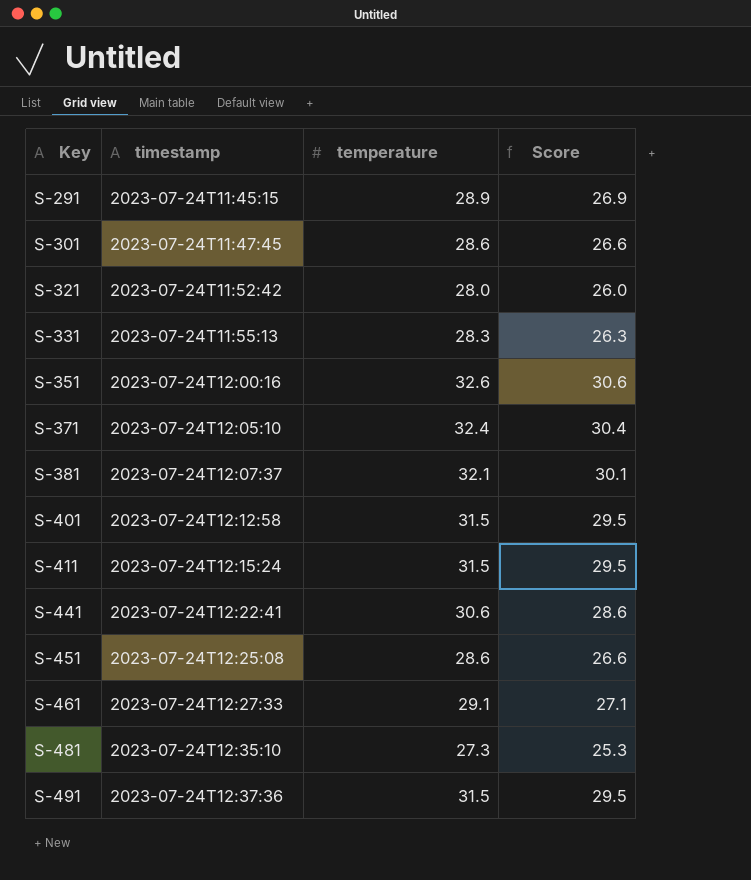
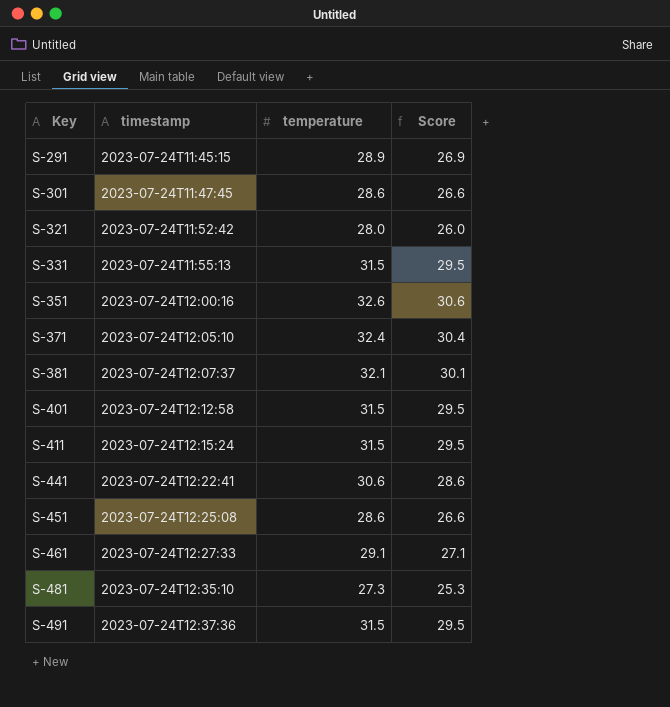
S-331 | temperature: 28.3 -> 31.5
S-331 | Score: 26.3 -> 29.5

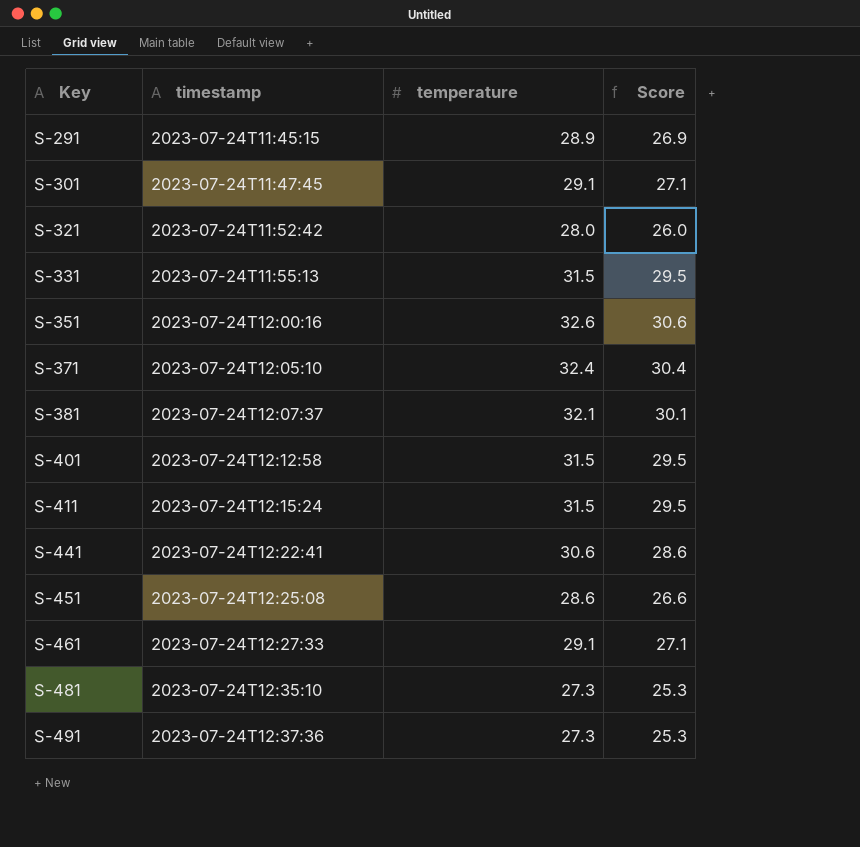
S-301 | temperature: 28.6 -> 29.1
S-301 | Score: 26.6 -> 27.1
S-491 | temperature: 31.5 -> 27.3
S-491 | Score: 29.5 -> 25.3

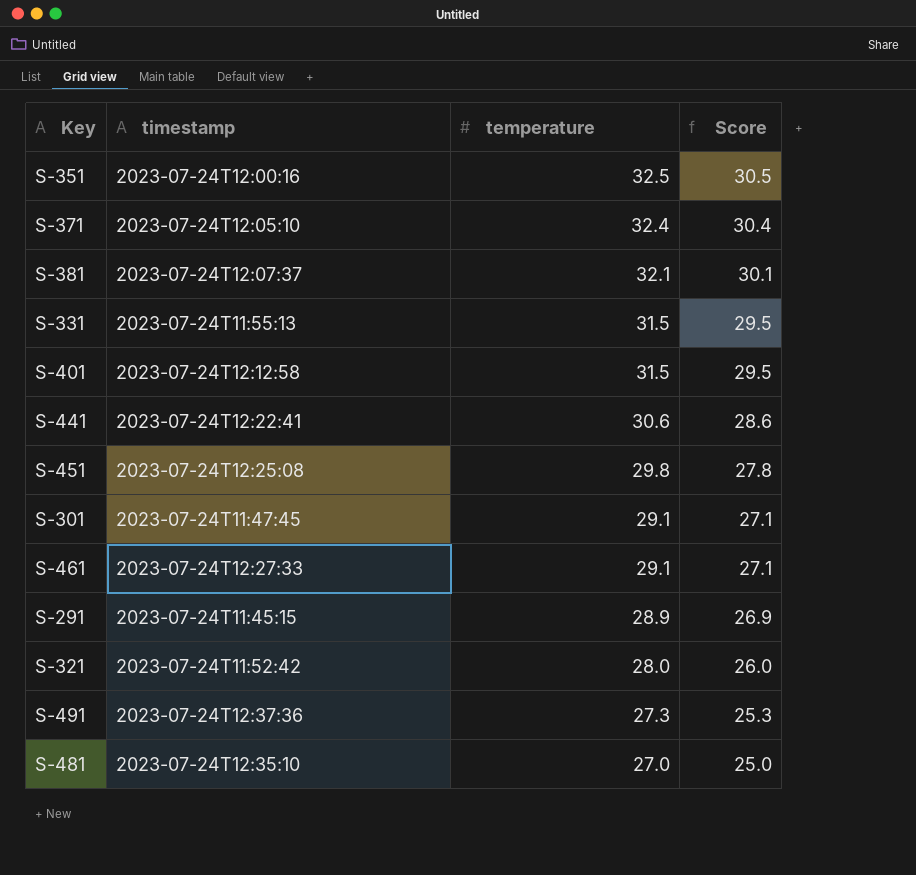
row order: Key ascending -> temperature descending
row S-411: 2023-07-24T12:15:24 | 31.5 | 29.5 -> none
S-351 | temperature: 32.6 -> 32.5
S-351 | Score: 30.6 -> 30.5
S-451 | temperature: 28.6 -> 29.8
S-451 | Score: 26.6 -> 27.8
S-481 | temperature: 27.3 -> 27.0
S-481 | Score: 25.3 -> 25.0

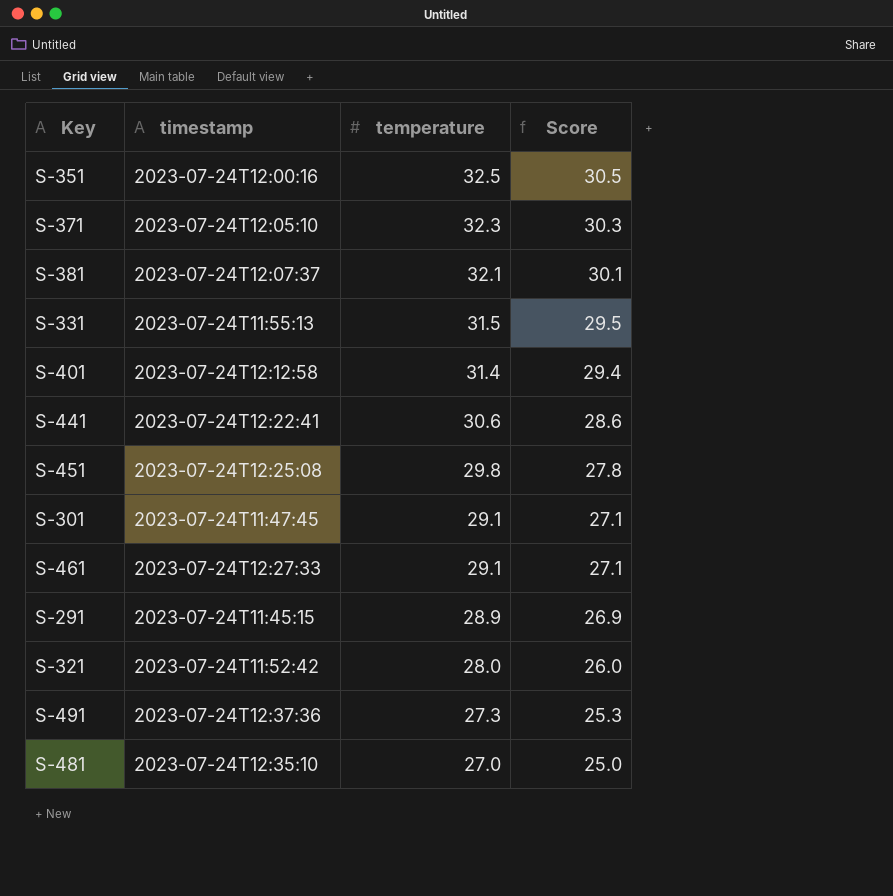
S-371 | temperature: 32.4 -> 32.3
S-371 | Score: 30.4 -> 30.3
S-401 | temperature: 31.5 -> 31.4
S-401 | Score: 29.5 -> 29.4

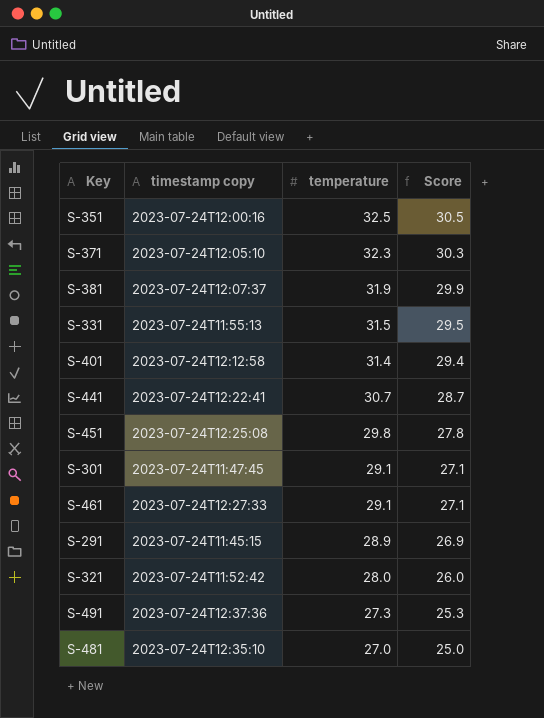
column name: timestamp -> timestamp copy
S-381 | temperature: 32.1 -> 31.9
S-381 | Score: 30.1 -> 29.9
S-441 | temperature: 30.6 -> 30.7
S-441 | Score: 28.6 -> 28.7

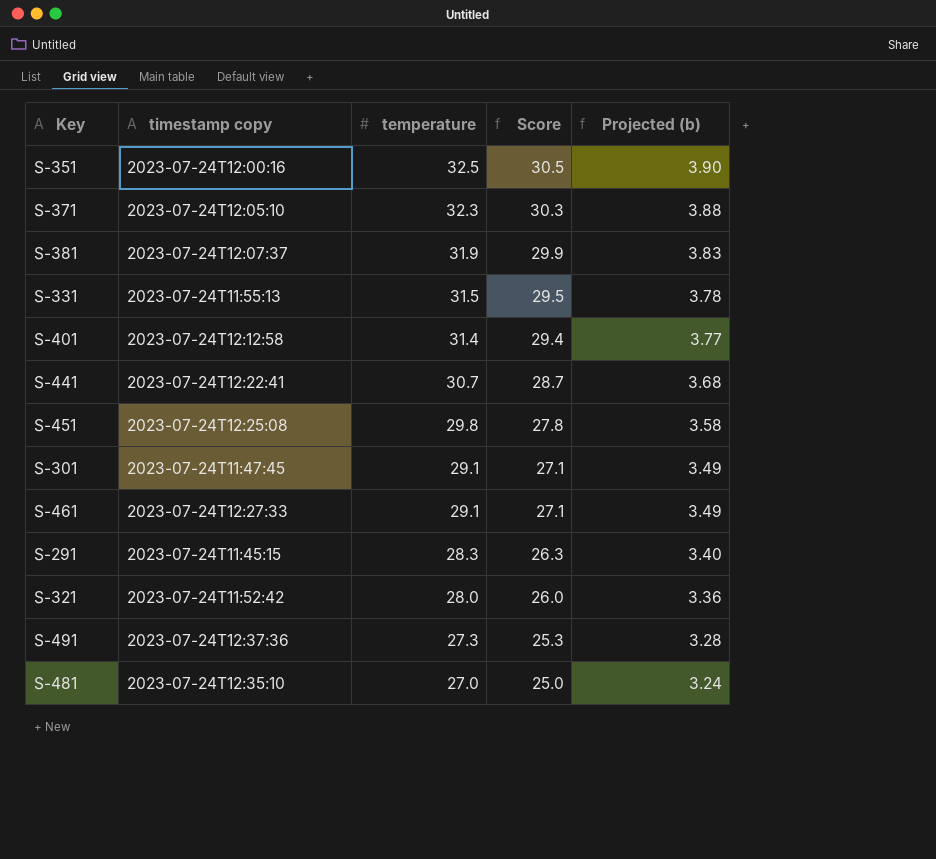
column Projected (b) | formula: none -> [temperature] * 0.12
S-291 | temperature: 28.9 -> 28.3
S-291 | Score: 26.9 -> 26.3

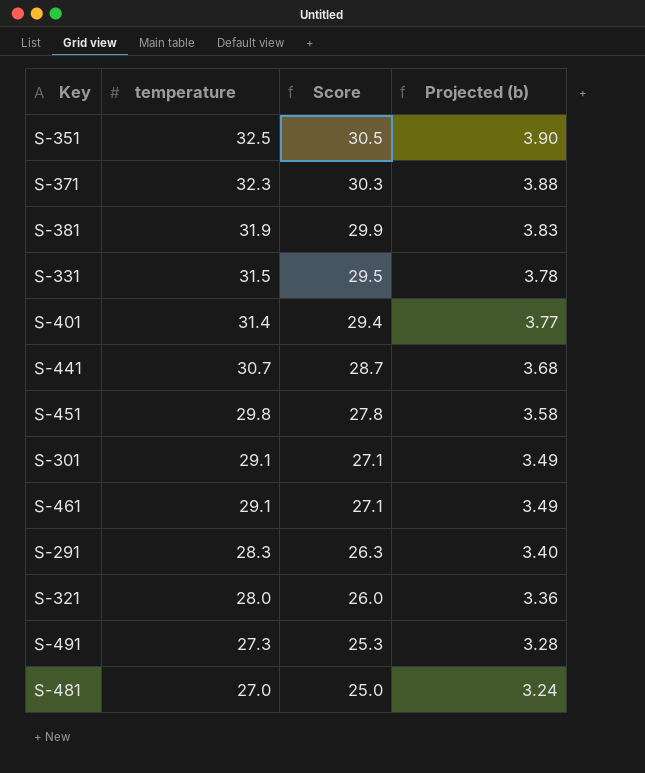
column timestamp copy | position: 2 -> none

